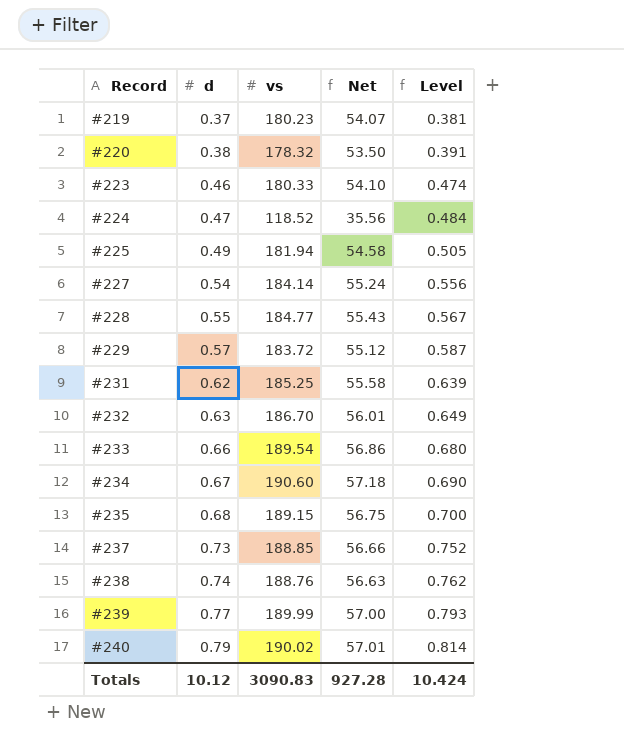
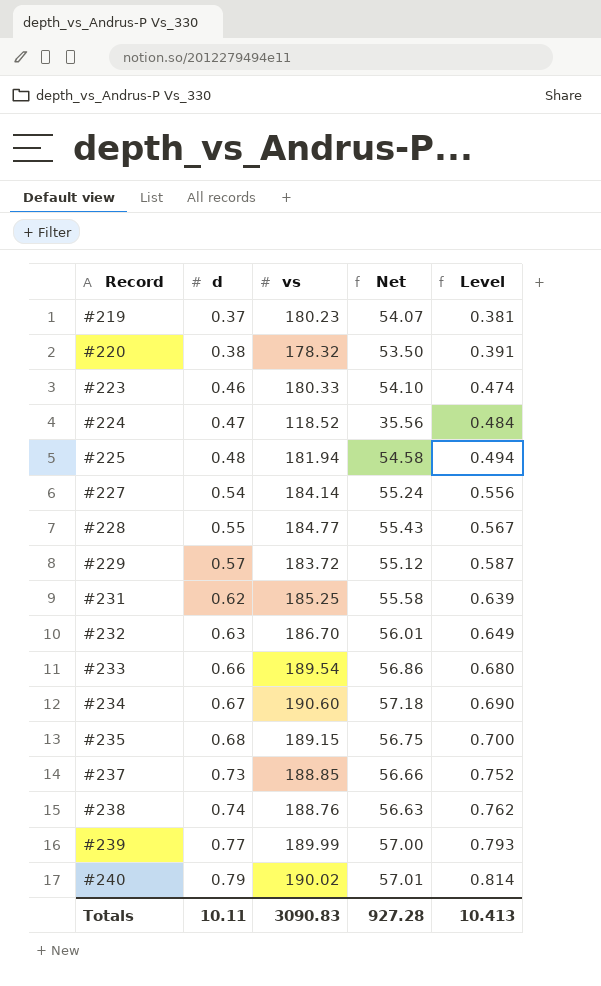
#225 | d: 0.49 -> 0.48
#225 | Level: 0.505 -> 0.494
Totals | d: 10.12 -> 10.11
Totals | Level: 10.424 -> 10.413

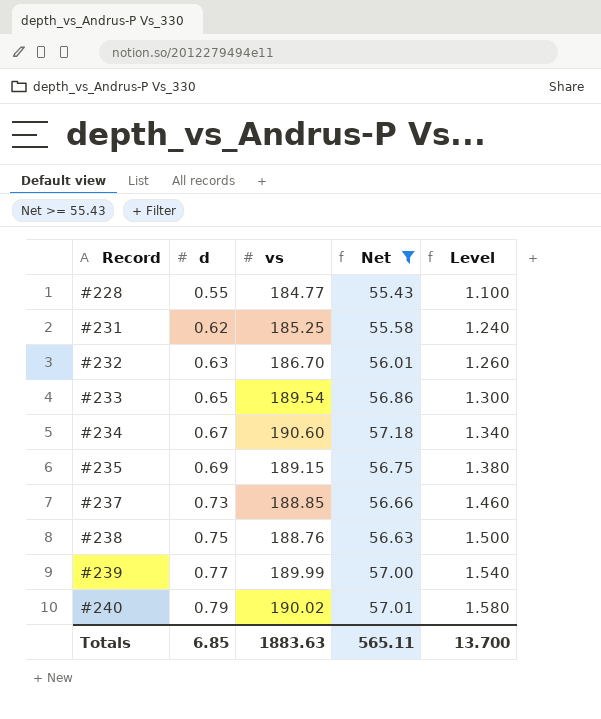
filter: none -> Net >= 55.43
column Level | formula: [d] * 1.03 -> [d] * 2
#233 | d: 0.66 -> 0.65
#235 | d: 0.68 -> 0.69
#238 | d: 0.74 -> 0.75
Totals | d: 10.11 -> 6.85
Totals | vs: 3090.83 -> 1883.63
Totals | Net: 927.28 -> 565.11
Totals | Level: 10.413 -> 13.700

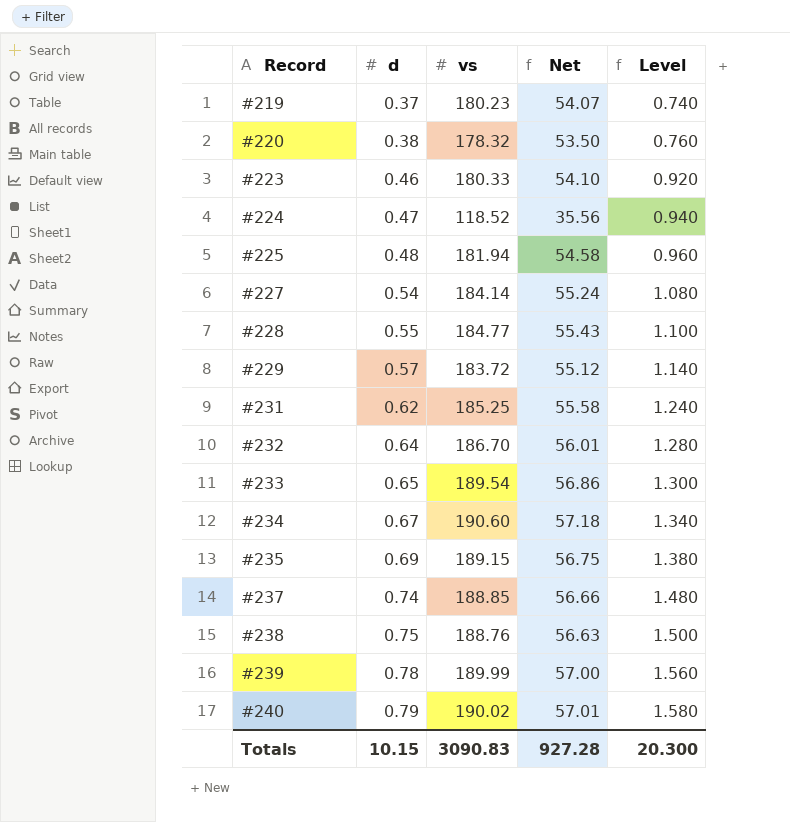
filter: Net >= 55.43 -> none
#232 | d: 0.63 -> 0.64
#232 | Level: 1.260 -> 1.280
#237 | d: 0.73 -> 0.74
#237 | Level: 1.460 -> 1.480
#239 | d: 0.77 -> 0.78
#239 | Level: 1.540 -> 1.560
Totals | d: 6.85 -> 10.15
Totals | vs: 1883.63 -> 3090.83
Totals | Net: 565.11 -> 927.28
Totals | Level: 13.700 -> 20.300

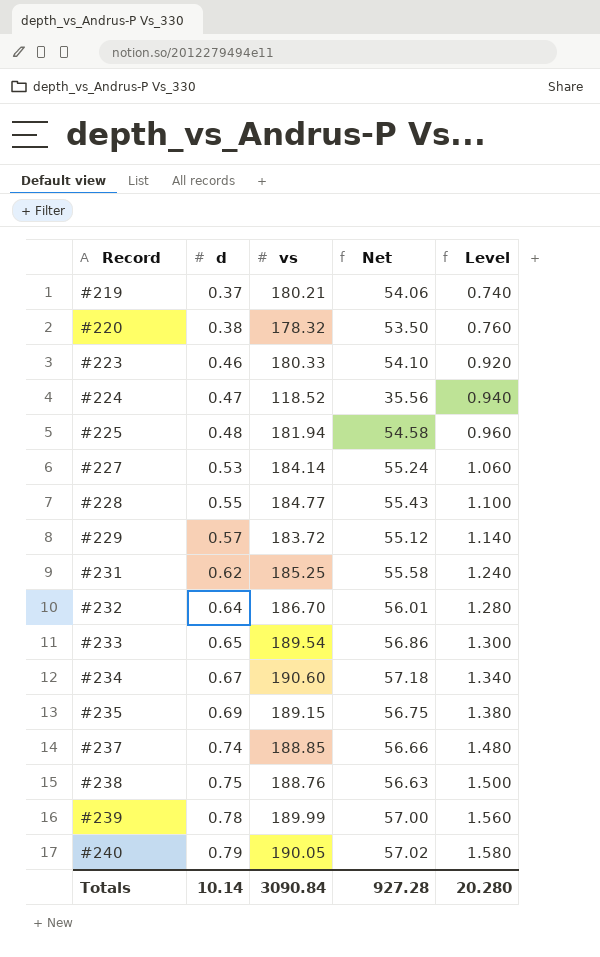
#219 | vs: 180.23 -> 180.21
#219 | Net: 54.07 -> 54.06
#227 | d: 0.54 -> 0.53
#227 | Level: 1.080 -> 1.060
#240 | vs: 190.02 -> 190.05
#240 | Net: 57.01 -> 57.02
Totals | d: 10.15 -> 10.14
Totals | vs: 3090.83 -> 3090.84
Totals | Level: 20.300 -> 20.280

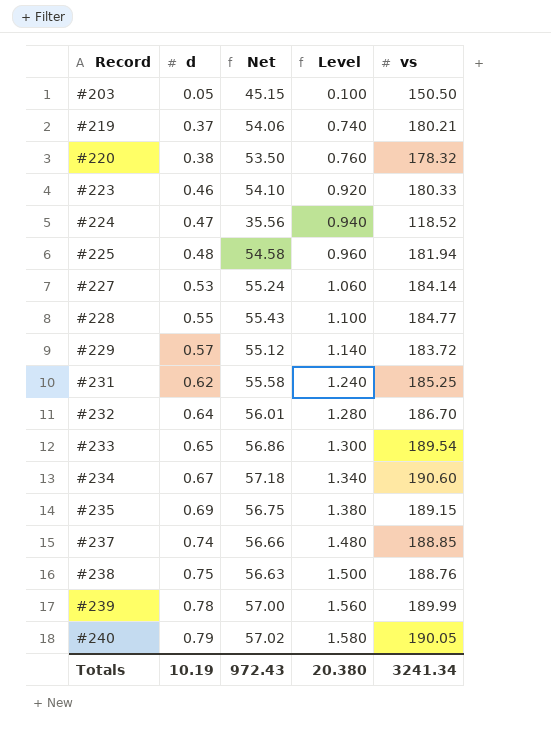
column vs | position: 3 -> 5
row #203: none -> 0.05 | 45.15 | 0.100 | 150.50
Totals | d: 10.14 -> 10.19
Totals | Net: 927.28 -> 972.43
Totals | Level: 20.280 -> 20.380
Totals | vs: 3090.84 -> 3241.34

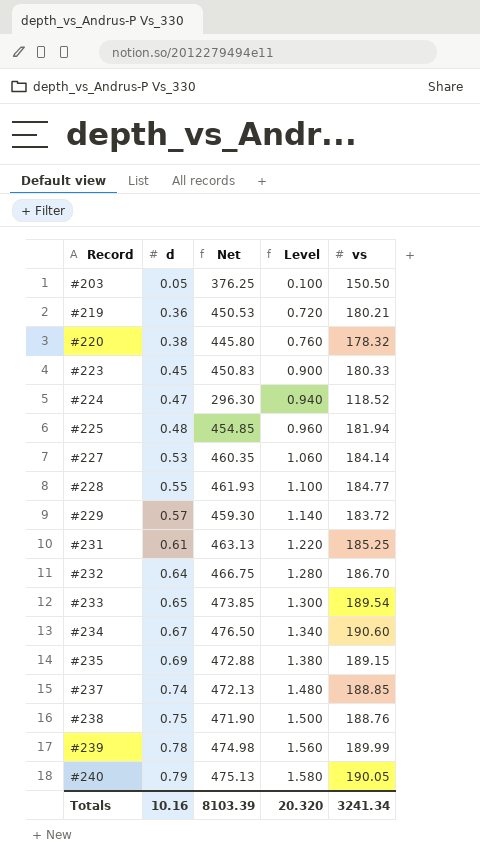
column Net | formula: [vs] * 0.3 -> [vs] * 2.5
#219 | d: 0.37 -> 0.36
#219 | Level: 0.740 -> 0.720
#223 | d: 0.46 -> 0.45
#223 | Level: 0.920 -> 0.900
#231 | d: 0.62 -> 0.61
#231 | Level: 1.240 -> 1.220
Totals | d: 10.19 -> 10.16
Totals | Net: 972.43 -> 8103.39
Totals | Level: 20.380 -> 20.320

